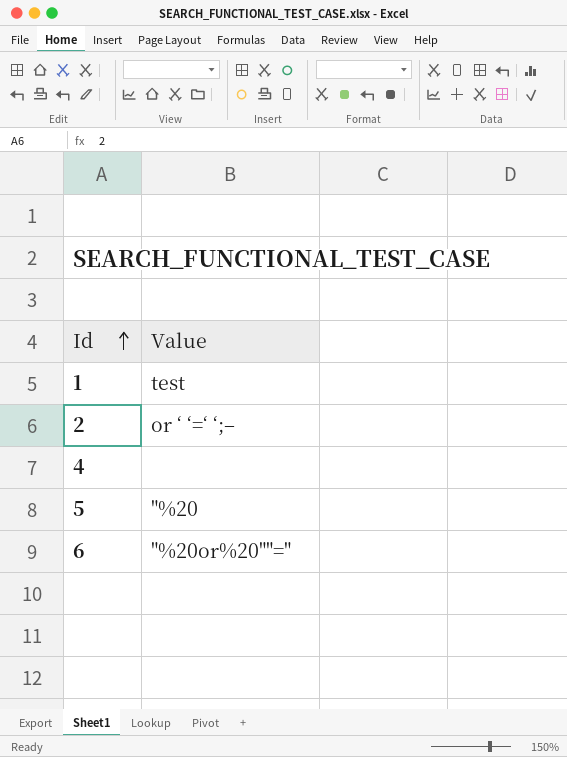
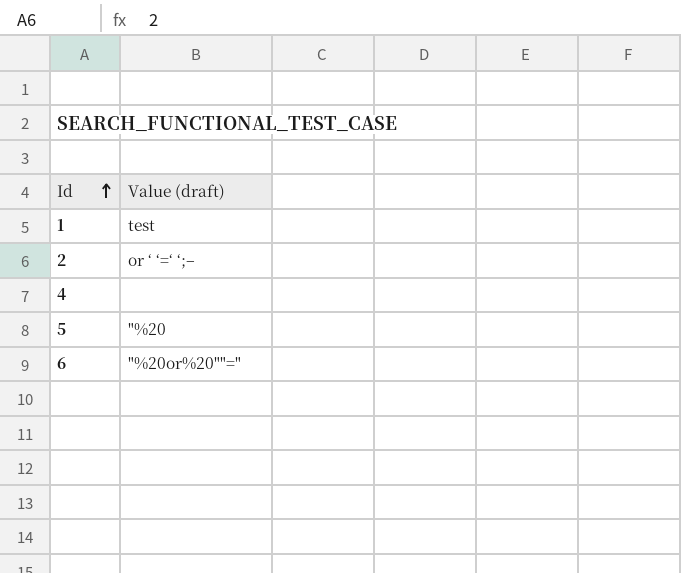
column name: Value -> Value (draft)

